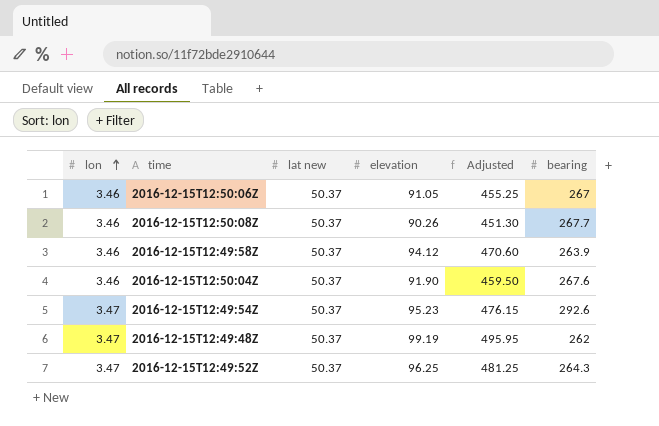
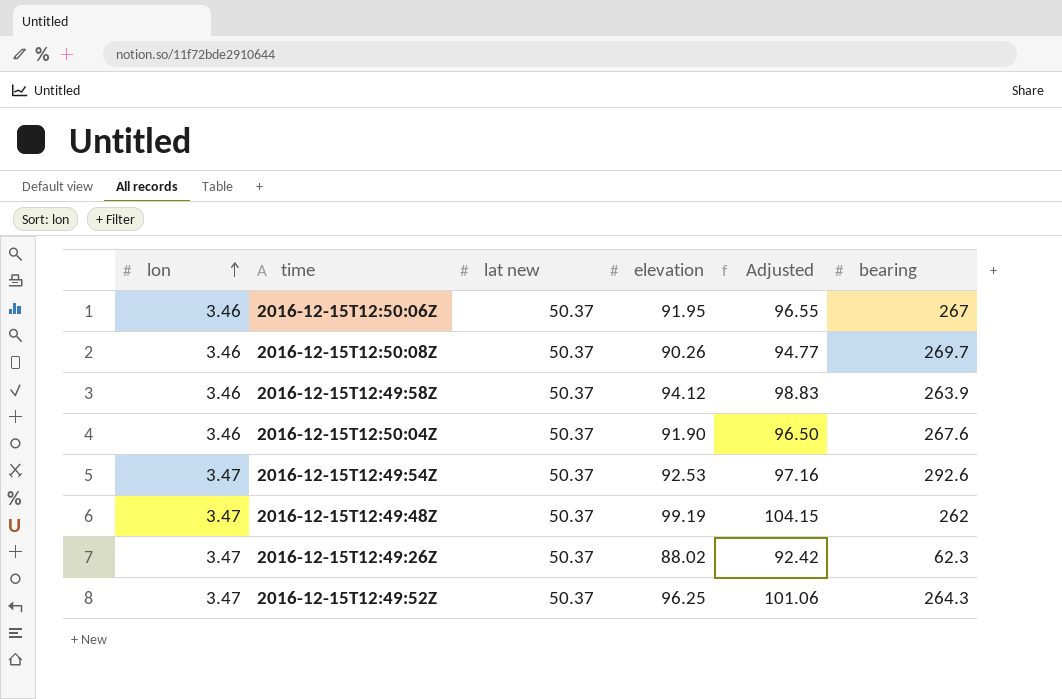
column Adjusted | formula: [elevation] * 5 -> [elevation] * 1.05
2016-12-15T12:50:06Z | elevation: 91.05 -> 91.95
2016-12-15T12:50:08Z | bearing: 267.7 -> 269.7
2016-12-15T12:49:54Z | elevation: 95.23 -> 92.53
row 2016-12-15T12:49:26Z: none -> 3.47 | 50.37 | 88.02 | 92.42 | 62.3

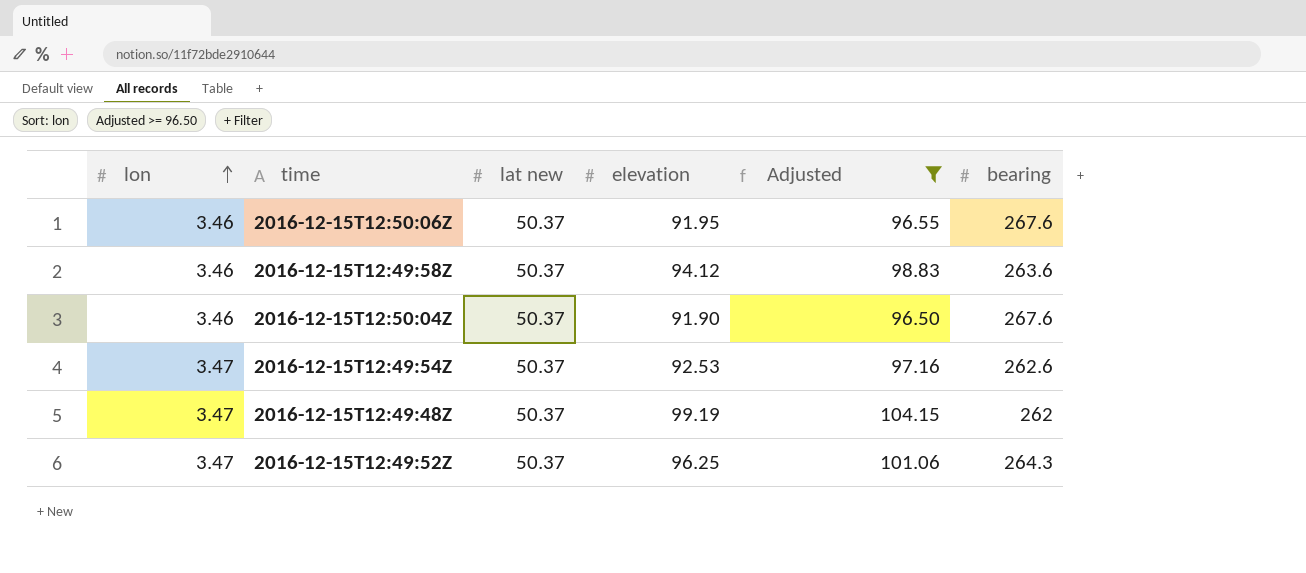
filter: none -> Adjusted >= 96.50
2016-12-15T12:50:06Z | bearing: 267 -> 267.6
2016-12-15T12:49:58Z | bearing: 263.9 -> 263.6
2016-12-15T12:49:54Z | bearing: 292.6 -> 262.6

